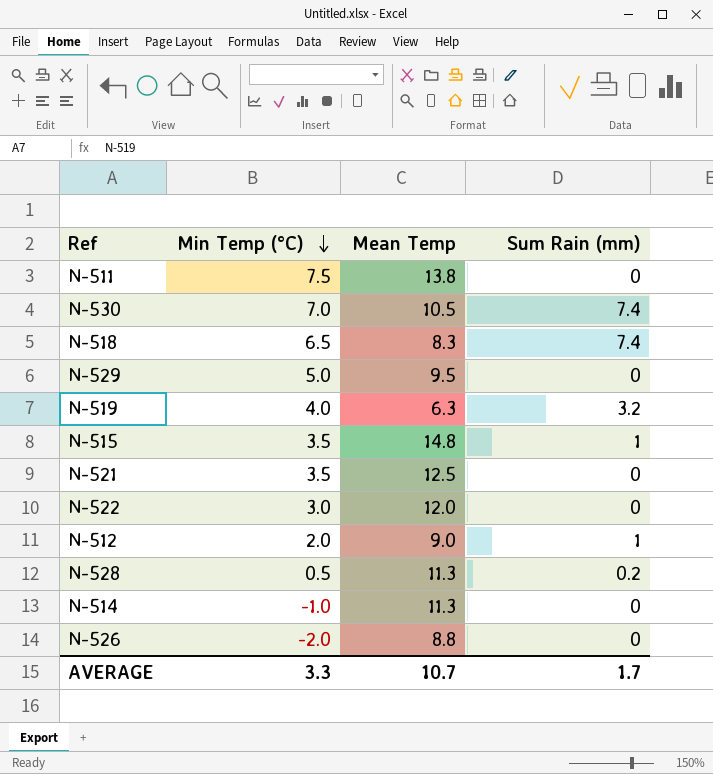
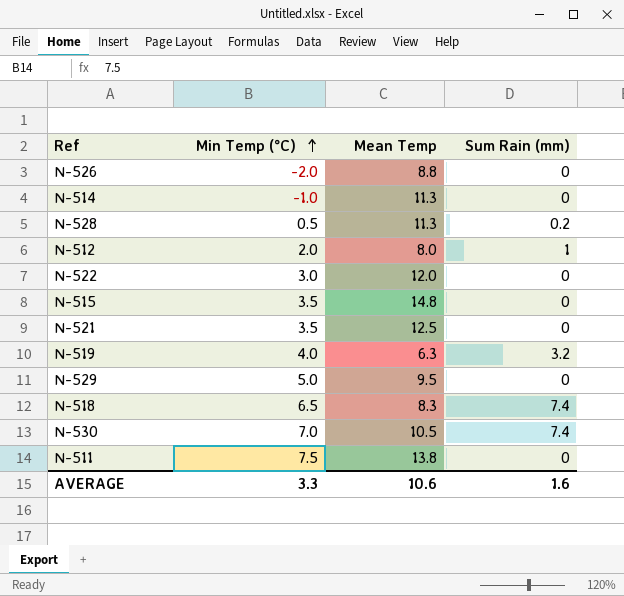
row order: Min Temp (°C) descending -> Min Temp (°C) ascending
N-512 | Mean Temp: 9.0 -> 8.0
N-515 | Sum Rain (mm): 1 -> 0
AVERAGE | Mean Temp: 10.7 -> 10.6
AVERAGE | Sum Rain (mm): 1.7 -> 1.6

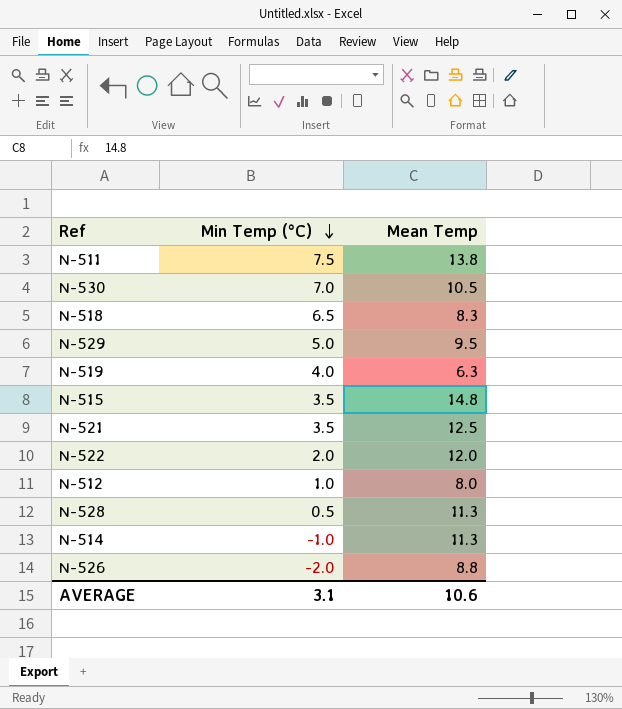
row order: Min Temp (°C) ascending -> Min Temp (°C) descending
column Sum Rain (mm) | position: 4 -> none
N-522 | Min Temp (°C): 3.0 -> 2.0
N-512 | Min Temp (°C): 2.0 -> 1.0
AVERAGE | Min Temp (°C): 3.3 -> 3.1

